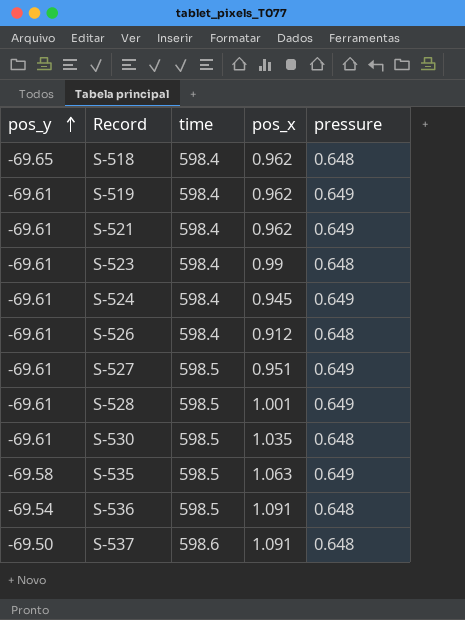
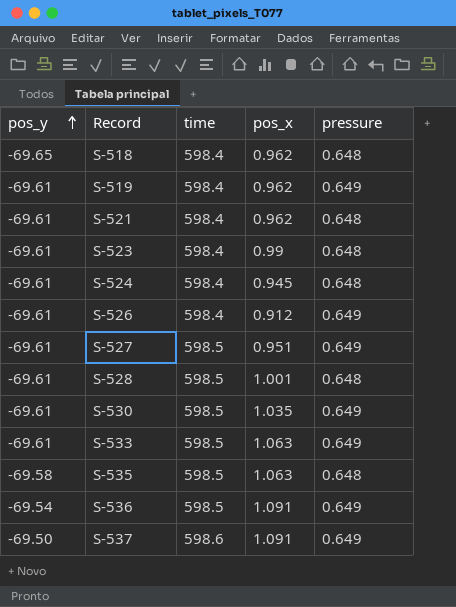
S-521 | pressure: 0.649 -> 0.648
S-524 | pressure: 0.649 -> 0.648
S-526 | pressure: 0.648 -> 0.649
S-528 | pressure: 0.649 -> 0.648
S-530 | pressure: 0.648 -> 0.649
row S-533: none -> -69.61 | 598.5 | 1.063 | 0.649
S-535 | pressure: 0.649 -> 0.648
S-536 | pressure: 0.648 -> 0.649
S-537 | pressure: 0.648 -> 0.649

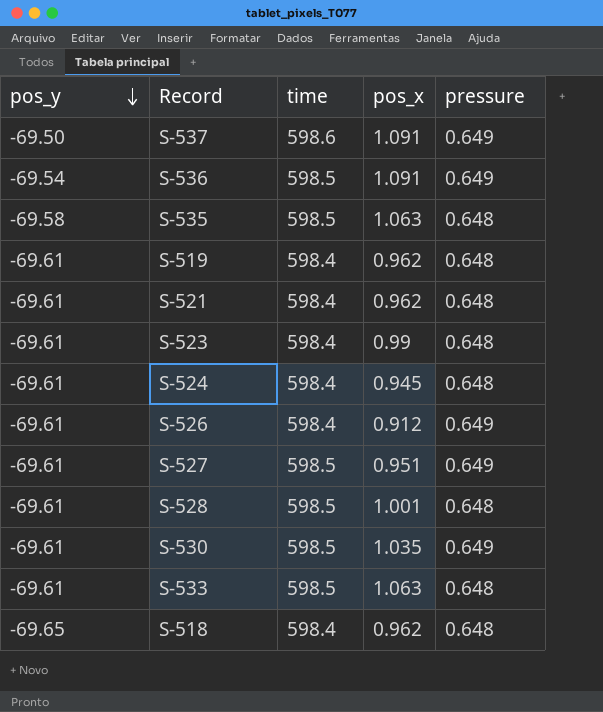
row order: pos_y ascending -> pos_y descending
S-519 | pressure: 0.649 -> 0.648
S-533 | pressure: 0.649 -> 0.648

